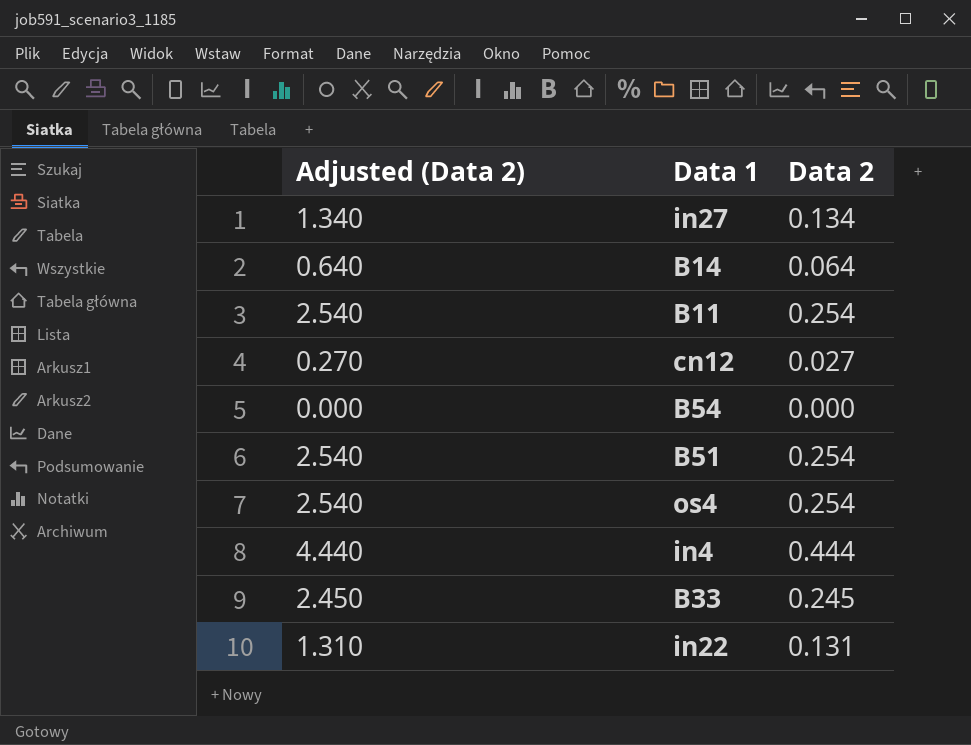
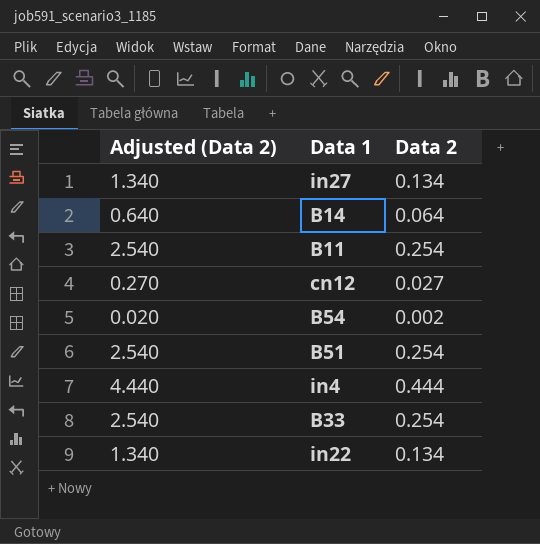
row os4: 2.540 | 0.254 -> none
B54 | Adjusted (Data 2): 0.000 -> 0.020
B54 | Data 2: 0.000 -> 0.002
B33 | Adjusted (Data 2): 2.450 -> 2.540
B33 | Data 2: 0.245 -> 0.254
in22 | Adjusted (Data 2): 1.310 -> 1.340
in22 | Data 2: 0.131 -> 0.134

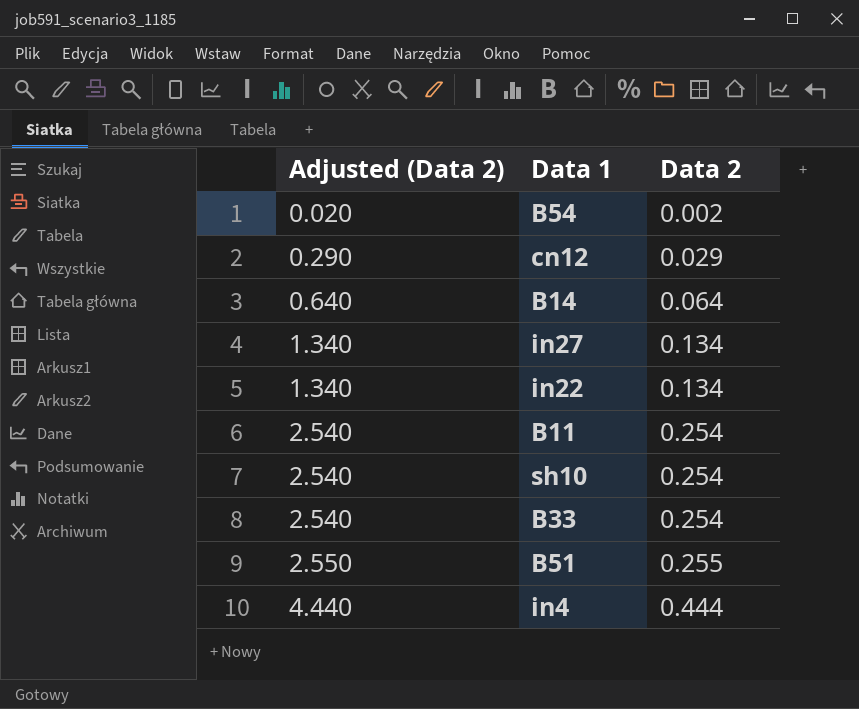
row order: none -> Adjusted (Data 2) ascending
cn12 | Adjusted (Data 2): 0.270 -> 0.290
cn12 | Data 2: 0.027 -> 0.029
row sh10: none -> 2.540 | 0.254
B51 | Adjusted (Data 2): 2.540 -> 2.550
B51 | Data 2: 0.254 -> 0.255

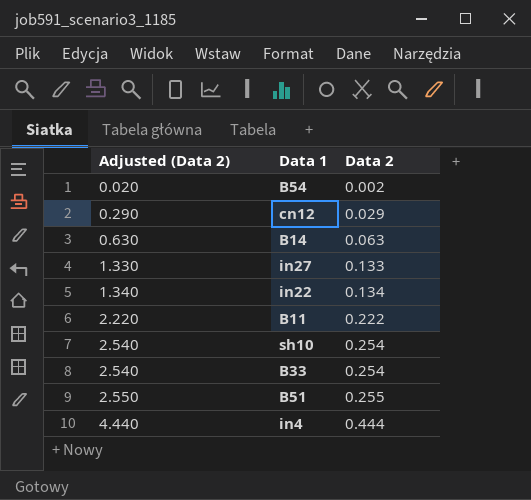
B14 | Adjusted (Data 2): 0.640 -> 0.630
B14 | Data 2: 0.064 -> 0.063
in27 | Adjusted (Data 2): 1.340 -> 1.330
in27 | Data 2: 0.134 -> 0.133
B11 | Adjusted (Data 2): 2.540 -> 2.220
B11 | Data 2: 0.254 -> 0.222

